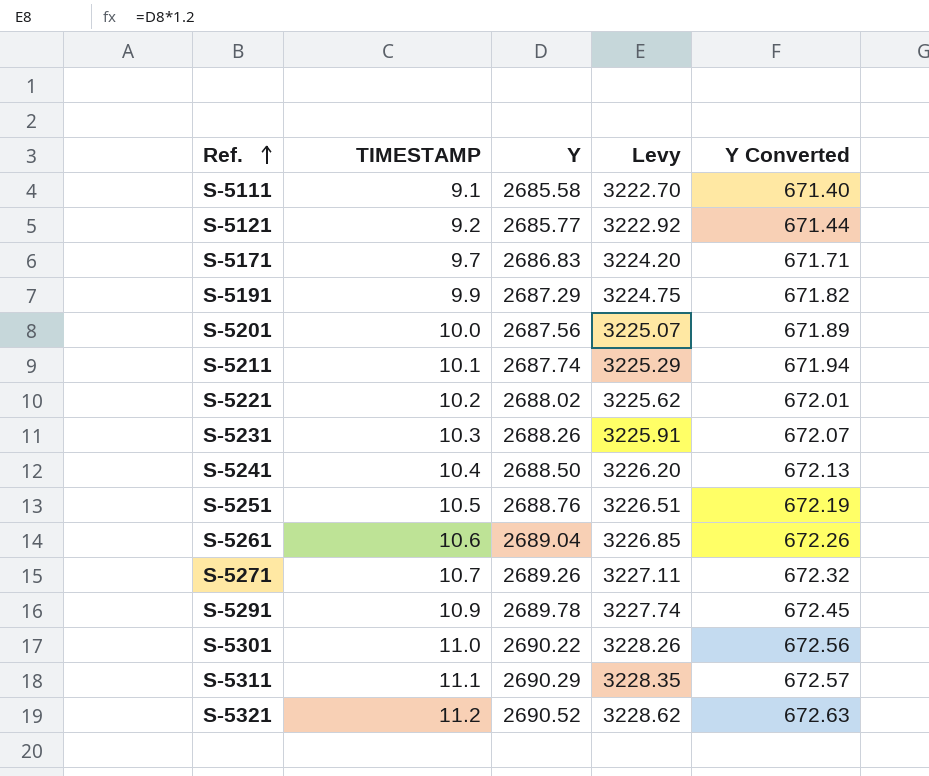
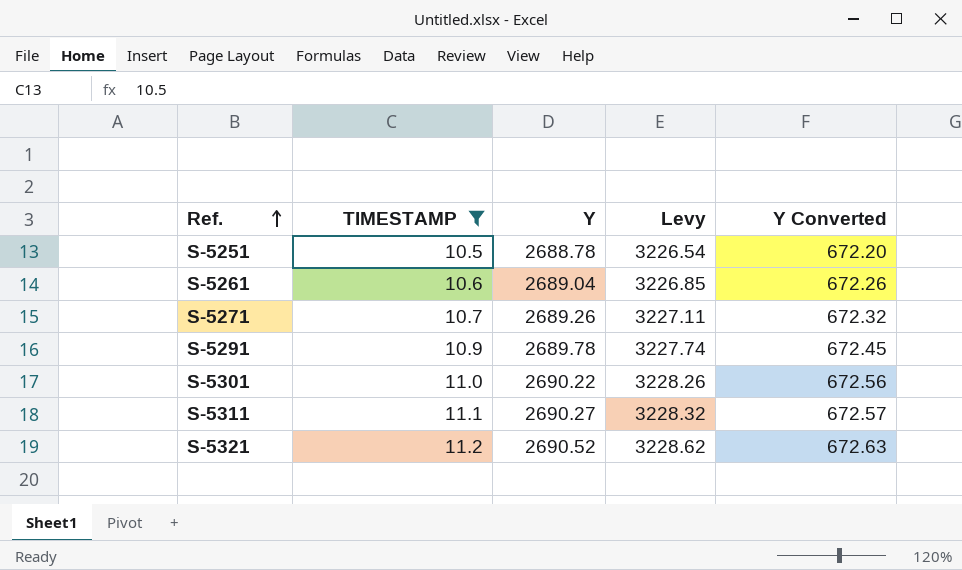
filter: none -> TIMESTAMP >= 10.5
S-5251 | Y: 2688.76 -> 2688.78
S-5251 | Levy: 3226.51 -> 3226.54
S-5251 | Y Converted: 672.19 -> 672.20
S-5311 | Y: 2690.29 -> 2690.27
S-5311 | Levy: 3228.35 -> 3228.32

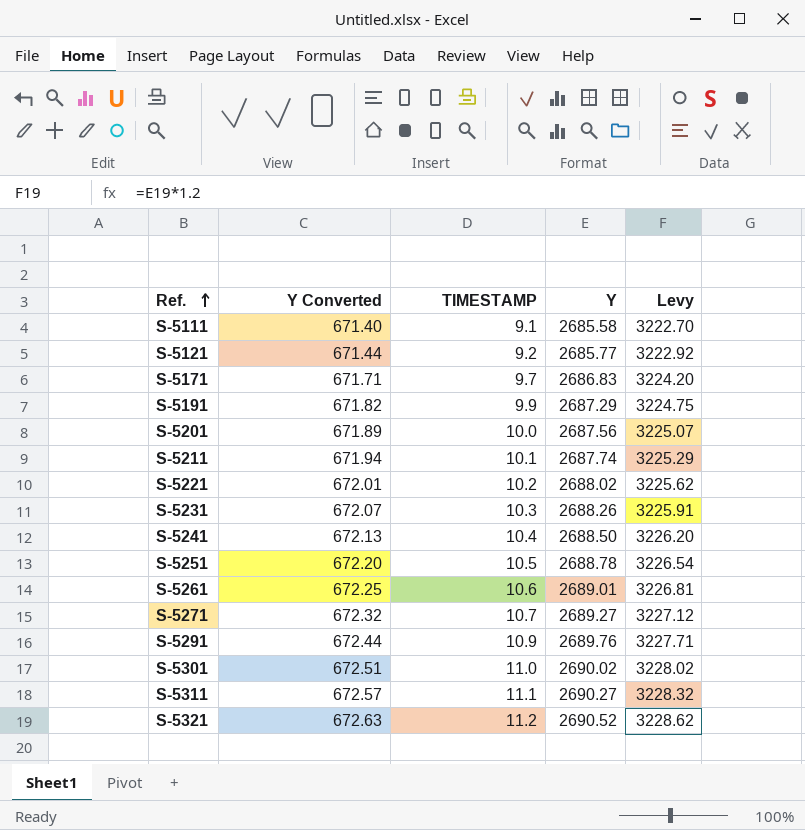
filter: TIMESTAMP >= 10.5 -> none
column Y Converted | position: 5 -> 2
S-5261 | Y Converted: 672.26 -> 672.25
S-5261 | Y: 2689.04 -> 2689.01
S-5261 | Levy: 3226.85 -> 3226.81
S-5271 | Y: 2689.26 -> 2689.27
S-5271 | Levy: 3227.11 -> 3227.12
S-5291 | Y Converted: 672.45 -> 672.44
S-5291 | Y: 2689.78 -> 2689.76
S-5291 | Levy: 3227.74 -> 3227.71
S-5301 | Y Converted: 672.56 -> 672.51
S-5301 | Y: 2690.22 -> 2690.02
S-5301 | Levy: 3228.26 -> 3228.02

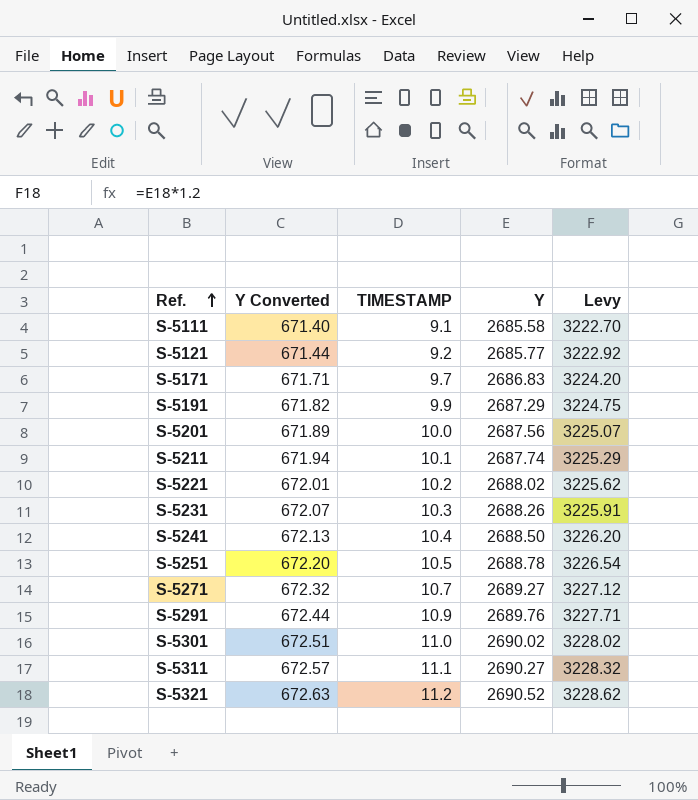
row S-5261: 672.25 | 10.6 | 2689.01 | 3226.81 -> none

